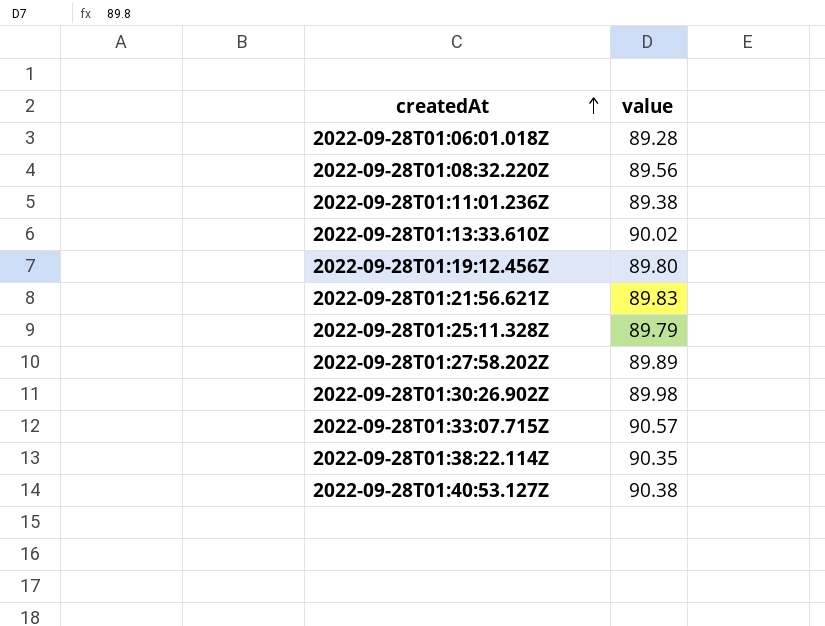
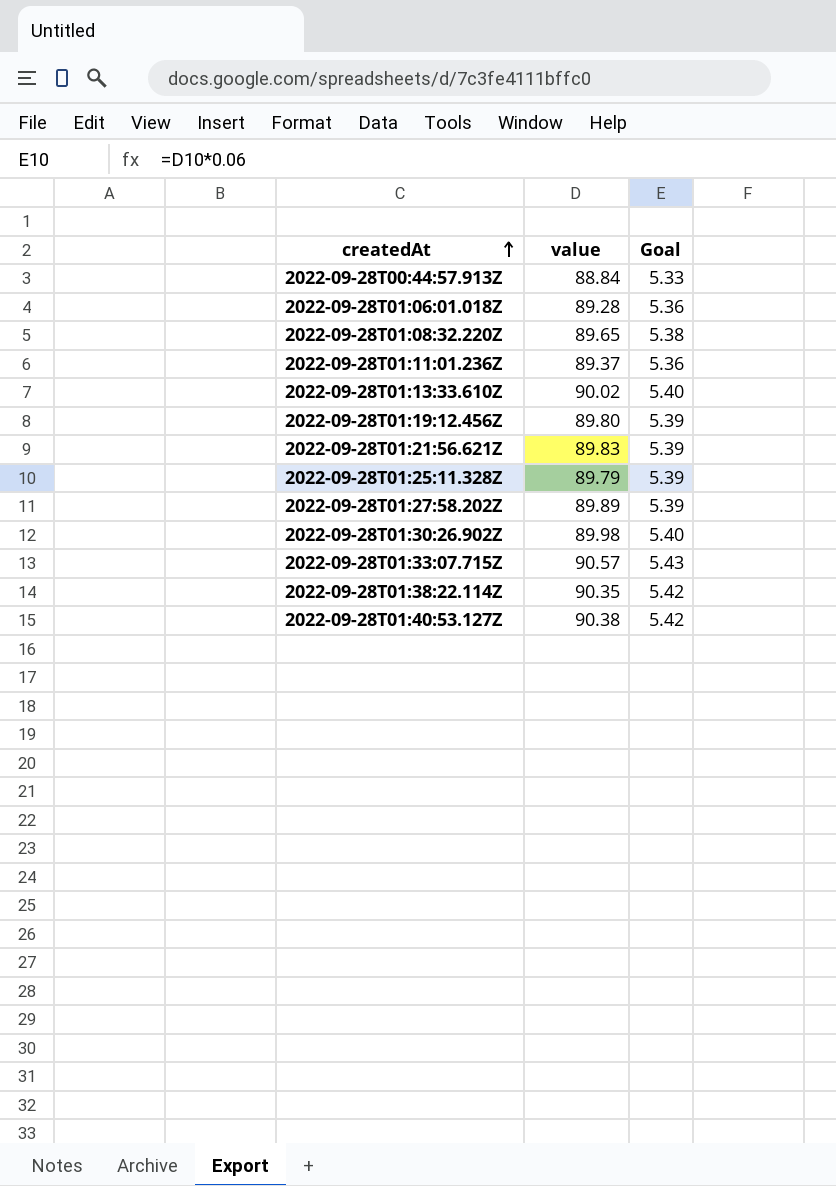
column Goal | formula: none -> [value] * 0.06
row 2022-09-28T00:44:57.913Z: none -> 88.84 | 5.33
2022-09-28T01:08:32.220Z | value: 89.56 -> 89.65
2022-09-28T01:11:01.236Z | value: 89.38 -> 89.37

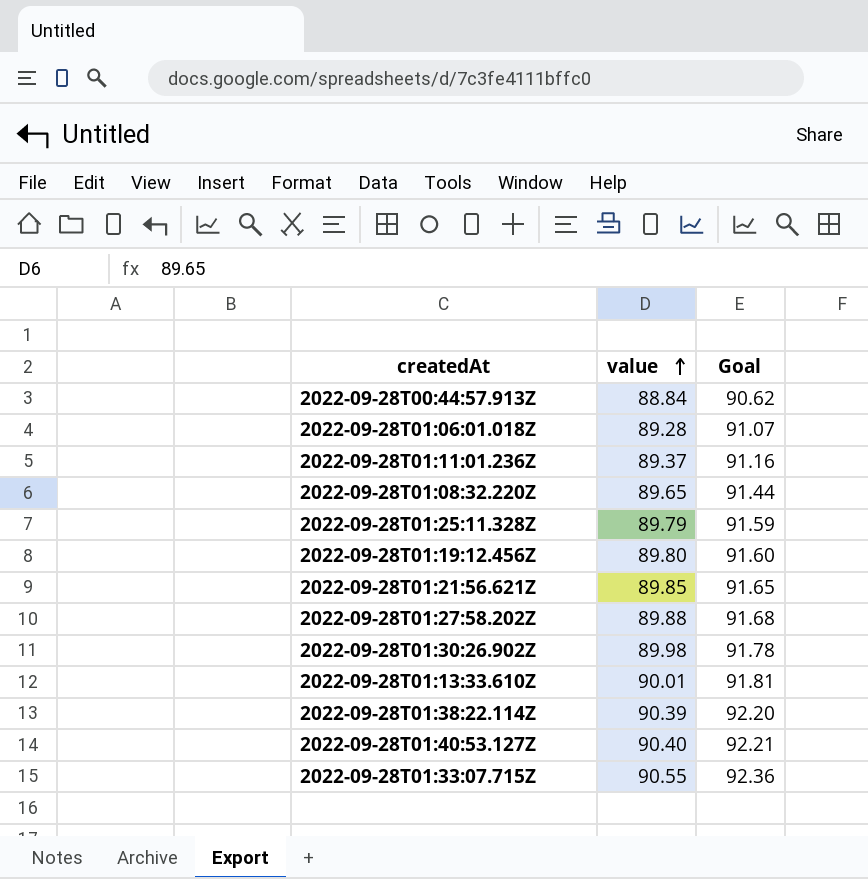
row order: createdAt ascending -> value ascending
column Goal | formula: [value] * 0.06 -> [value] * 1.02
2022-09-28T01:21:56.621Z | value: 89.83 -> 89.85
2022-09-28T01:27:58.202Z | value: 89.89 -> 89.88
2022-09-28T01:13:33.610Z | value: 90.02 -> 90.01
2022-09-28T01:38:22.114Z | value: 90.35 -> 90.39
2022-09-28T01:40:53.127Z | value: 90.38 -> 90.40
2022-09-28T01:33:07.715Z | value: 90.57 -> 90.55

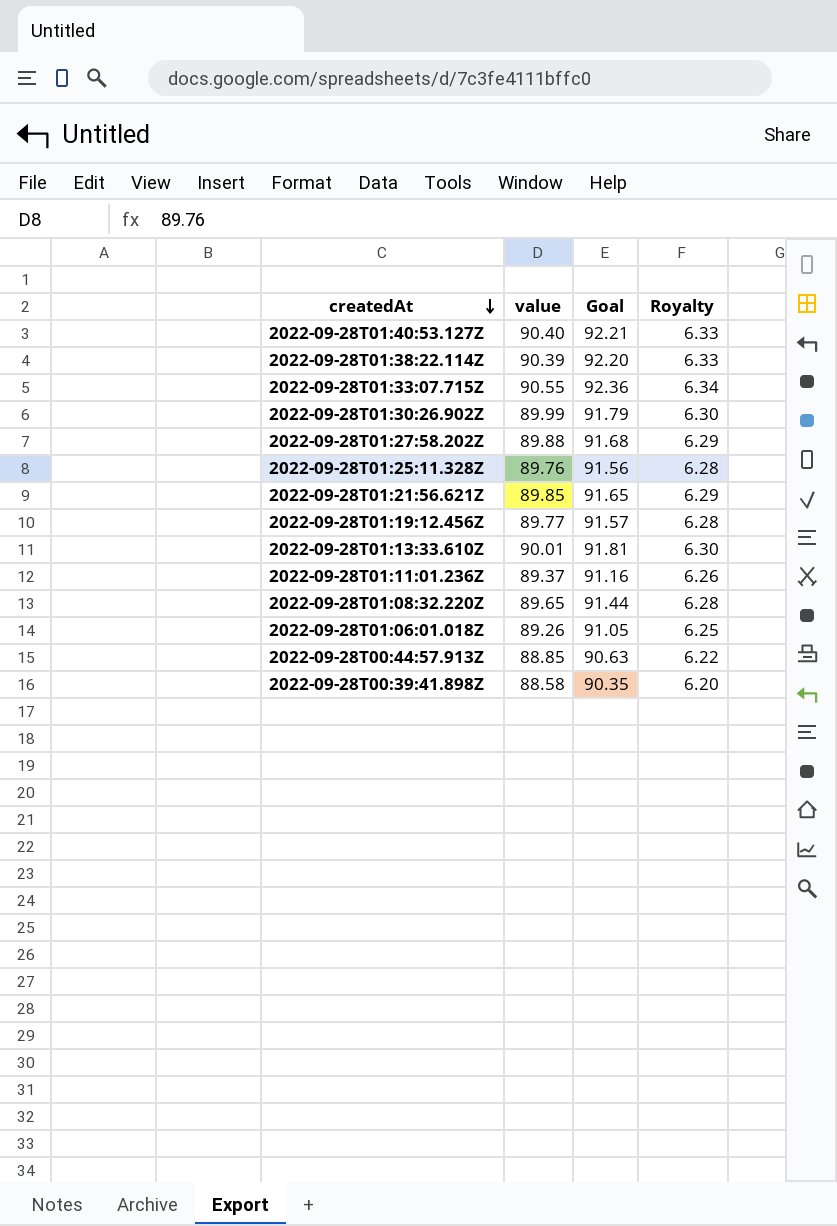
row order: value ascending -> createdAt descending
column Royalty | formula: none -> [value] * 0.07
2022-09-28T01:30:26.902Z | value: 89.98 -> 89.99
2022-09-28T01:30:26.902Z | Goal: 91.78 -> 91.79
2022-09-28T01:25:11.328Z | value: 89.79 -> 89.76
2022-09-28T01:25:11.328Z | Goal: 91.59 -> 91.56
2022-09-28T01:19:12.456Z | value: 89.80 -> 89.77
2022-09-28T01:19:12.456Z | Goal: 91.60 -> 91.57
2022-09-28T01:06:01.018Z | value: 89.28 -> 89.26
2022-09-28T01:06:01.018Z | Goal: 91.07 -> 91.05
2022-09-28T00:44:57.913Z | value: 88.84 -> 88.85
2022-09-28T00:44:57.913Z | Goal: 90.62 -> 90.63
row 2022-09-28T00:39:41.898Z: none -> 88.58 | 90.35 | 6.20

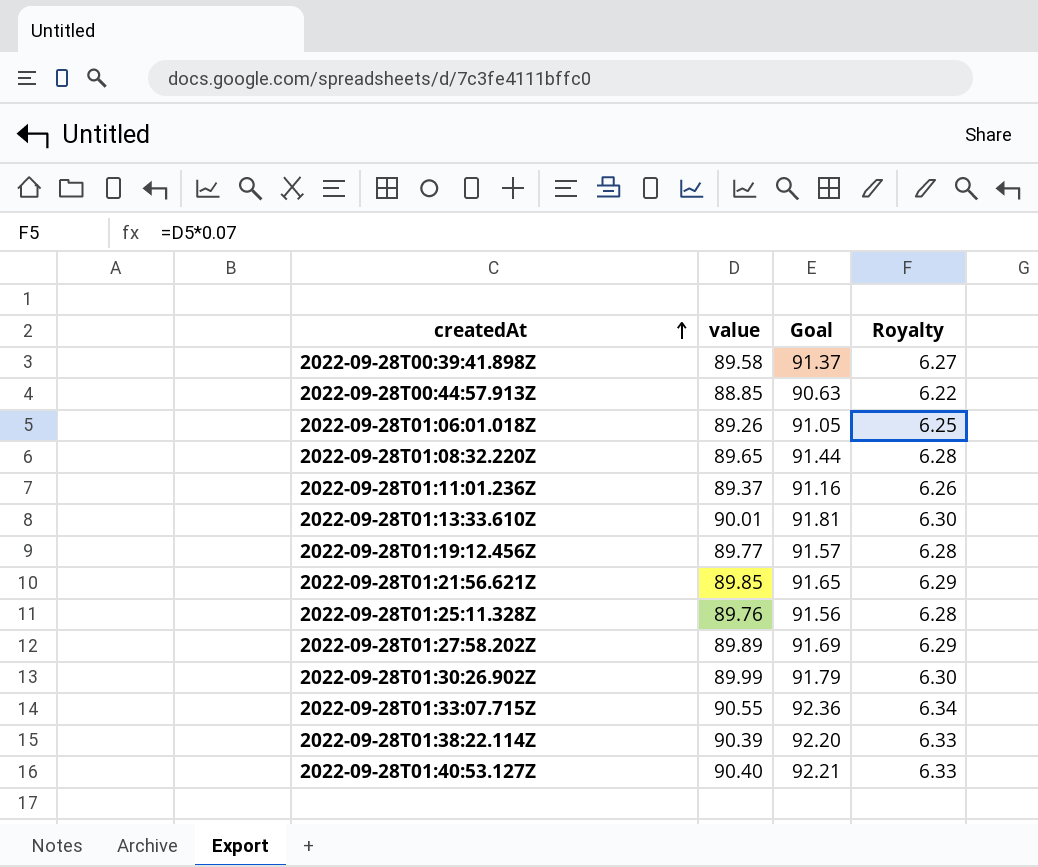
row order: createdAt descending -> createdAt ascending
2022-09-28T00:39:41.898Z | value: 88.58 -> 89.58
2022-09-28T00:39:41.898Z | Goal: 90.35 -> 91.37
2022-09-28T00:39:41.898Z | Royalty: 6.20 -> 6.27
2022-09-28T01:27:58.202Z | value: 89.88 -> 89.89
2022-09-28T01:27:58.202Z | Goal: 91.68 -> 91.69

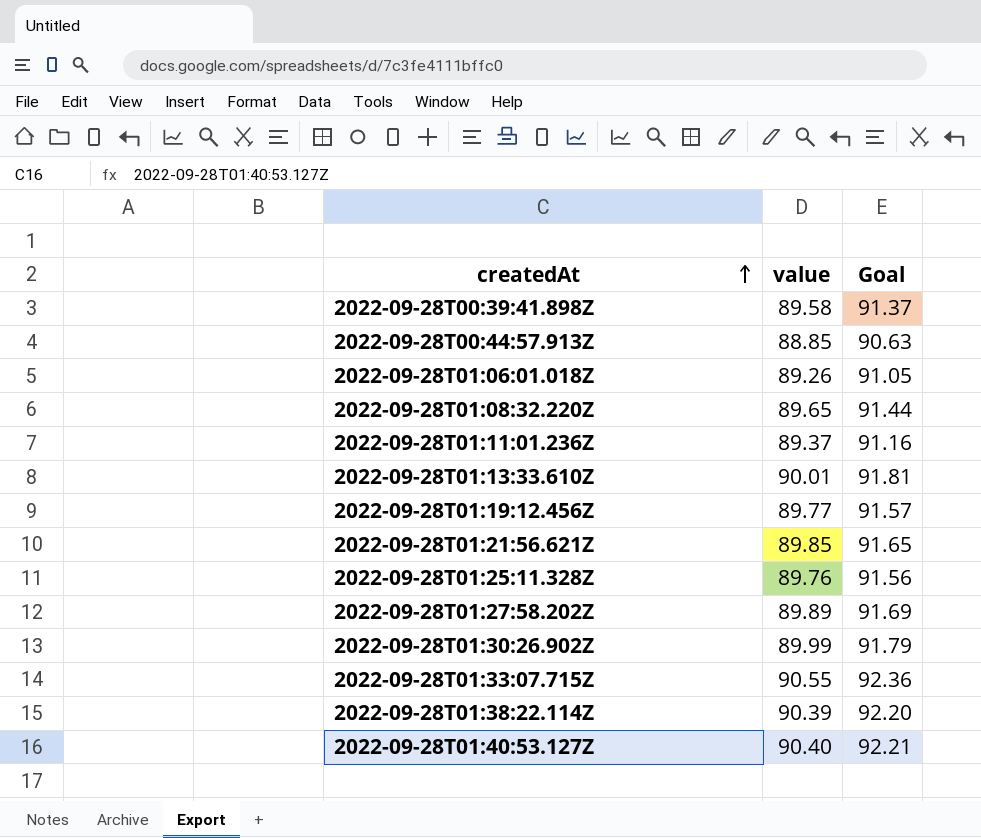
column Royalty | formula: [value] * 0.07 -> none

